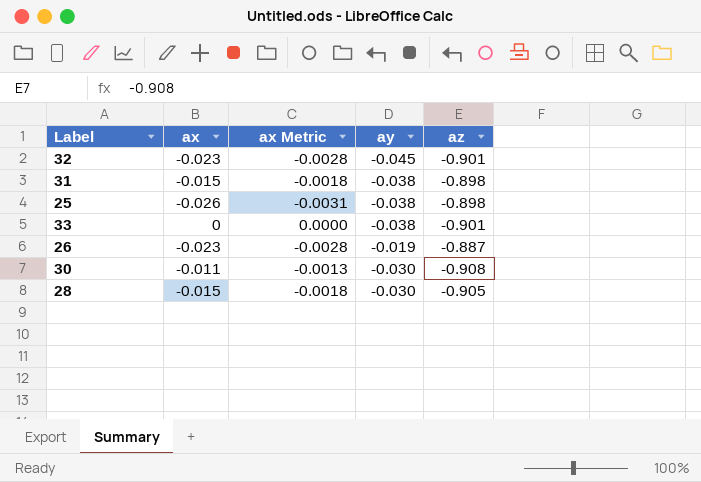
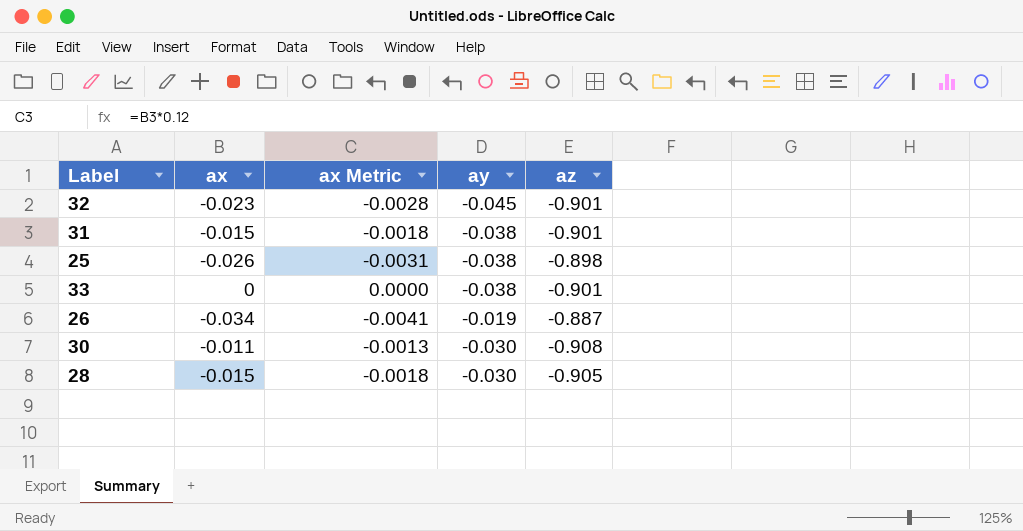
31 | az: -0.898 -> -0.901
26 | ax: -0.023 -> -0.034
26 | ax Metric: -0.0028 -> -0.0041

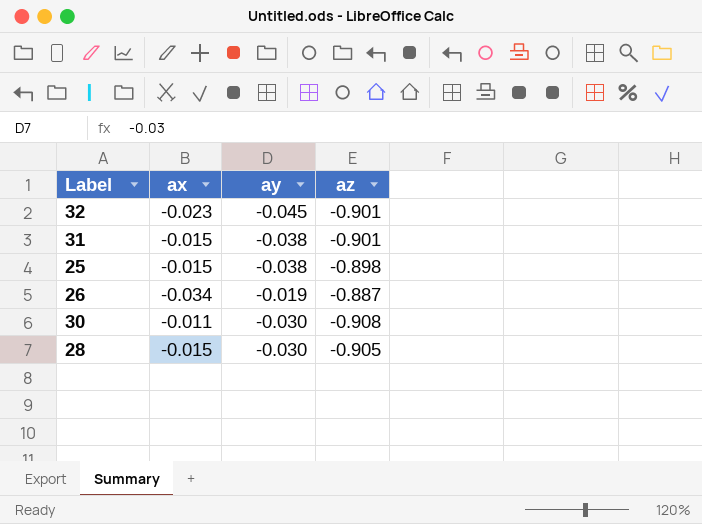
column ax Metric | formula: [ax] * 0.12 -> none
row 33: 0 | 0.0000 | -0.038 | -0.901 -> none
25 | ax: -0.026 -> -0.015

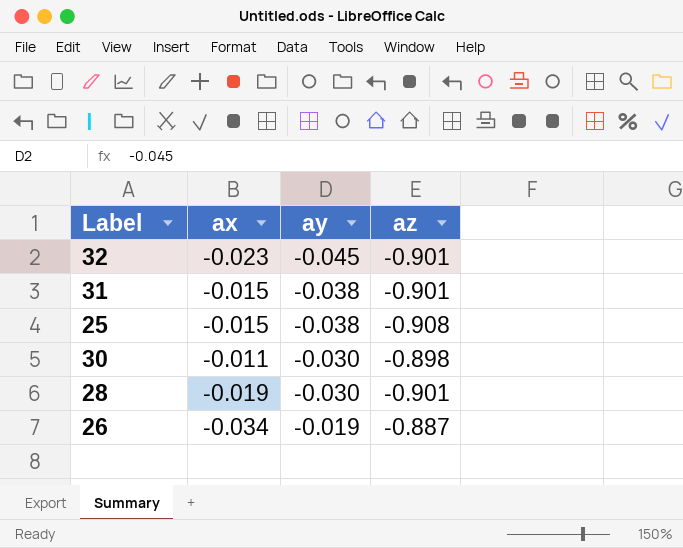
row order: none -> ay ascending
25 | az: -0.898 -> -0.908
30 | az: -0.908 -> -0.898
28 | ax: -0.015 -> -0.019
28 | az: -0.905 -> -0.901

